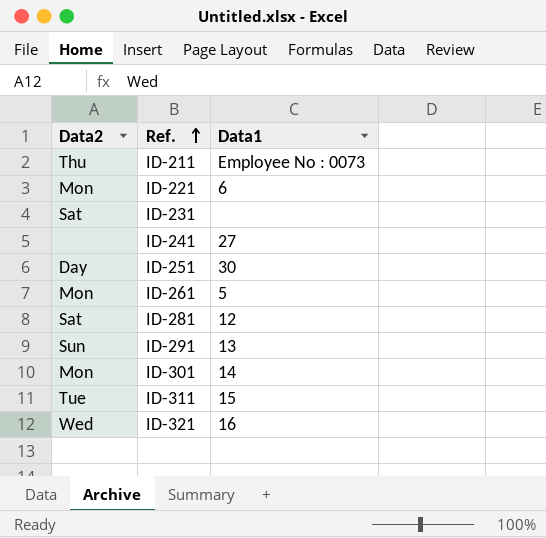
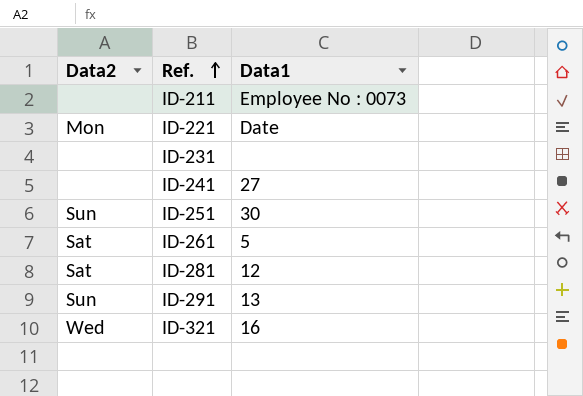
row ID-301: Mon | 14 -> none
row ID-311: Tue | 15 -> none
ID-211 | Data2: Thu -> none
ID-221 | Data1: 6 -> Date
ID-231 | Data2: Sat -> none
ID-251 | Data2: Day -> Sun
ID-261 | Data2: Mon -> Sat

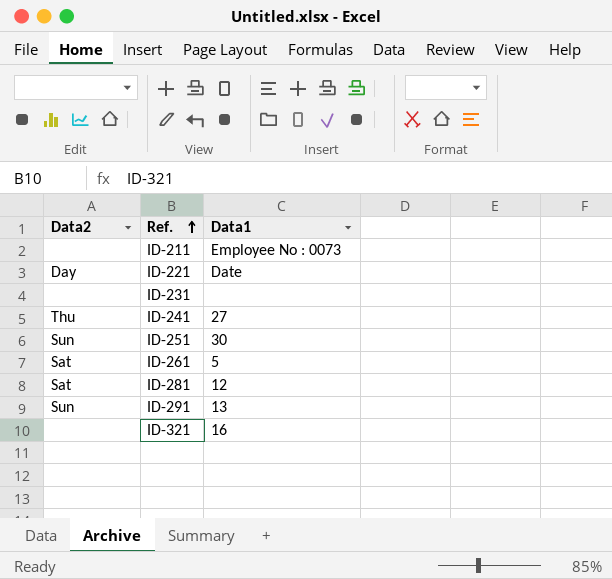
ID-221 | Data2: Mon -> Day
ID-241 | Data2: none -> Thu
ID-321 | Data2: Wed -> none

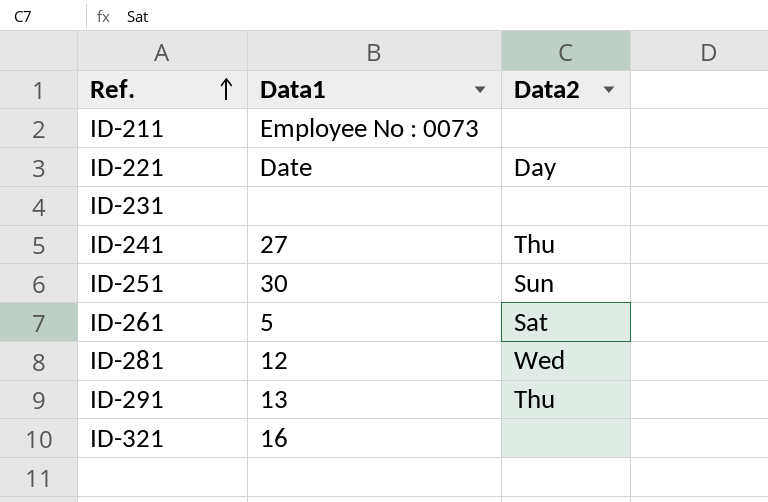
column Data2 | position: 1 -> 3
ID-281 | Data2: Sat -> Wed
ID-291 | Data2: Sun -> Thu

